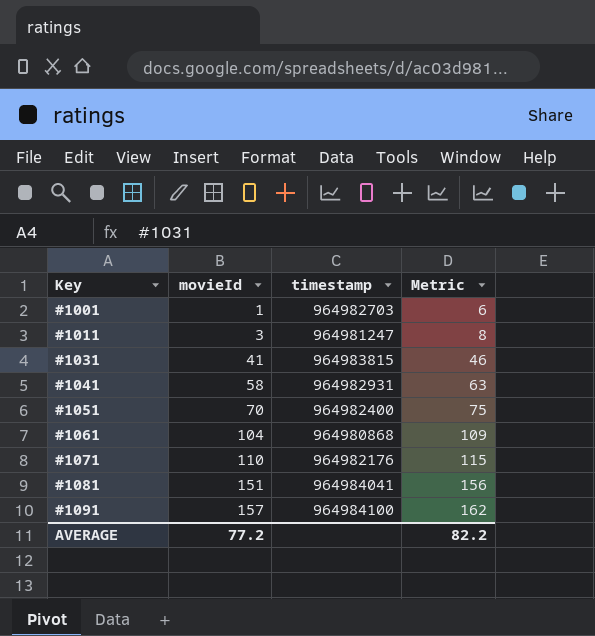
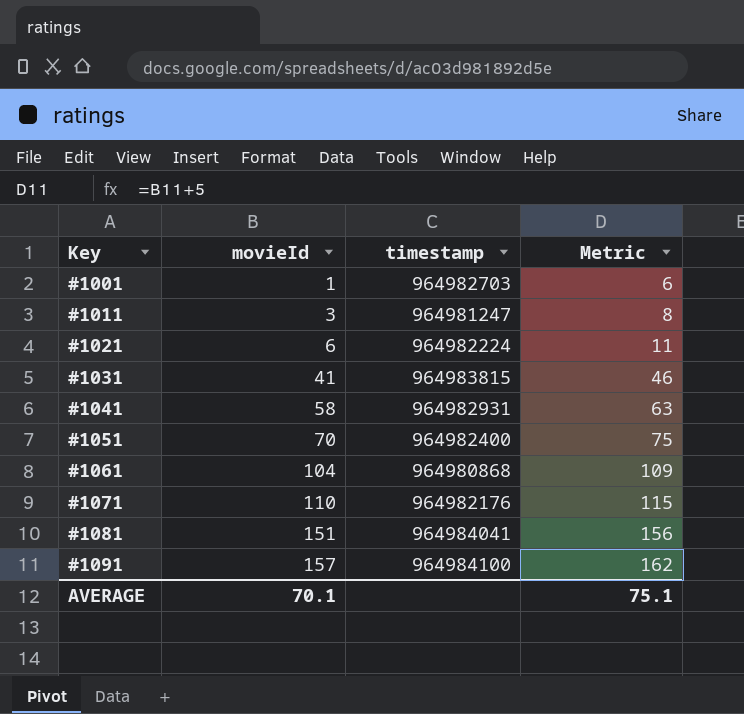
row #1021: none -> 6 | 964982224 | 11
AVERAGE | movieId: 77.2 -> 70.1
AVERAGE | Metric: 82.2 -> 75.1

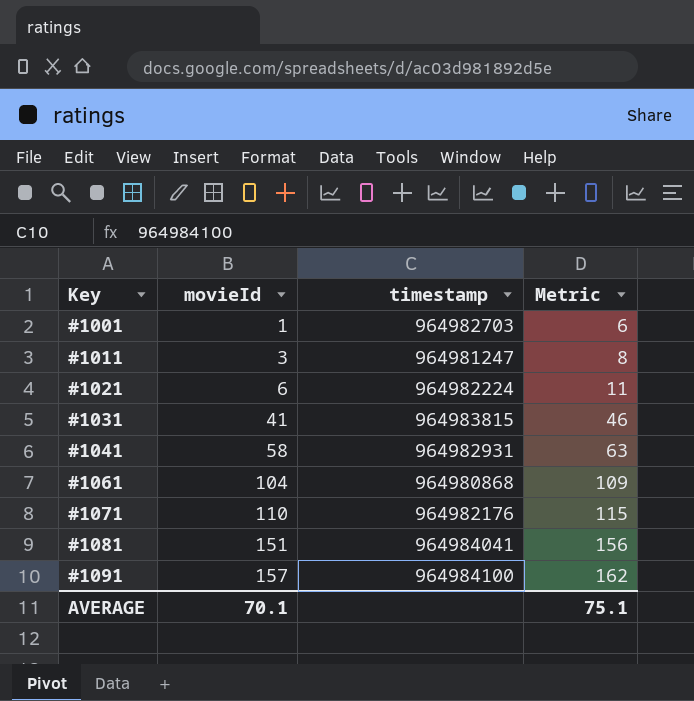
row #1051: 70 | 964982400 | 75 -> none

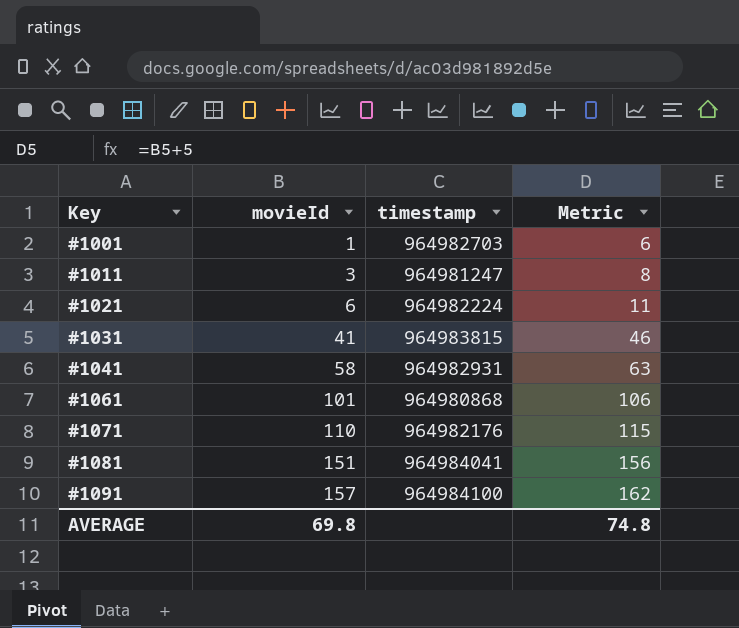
#1061 | movieId: 104 -> 101
#1061 | Metric: 109 -> 106
AVERAGE | movieId: 70.1 -> 69.8
AVERAGE | Metric: 75.1 -> 74.8

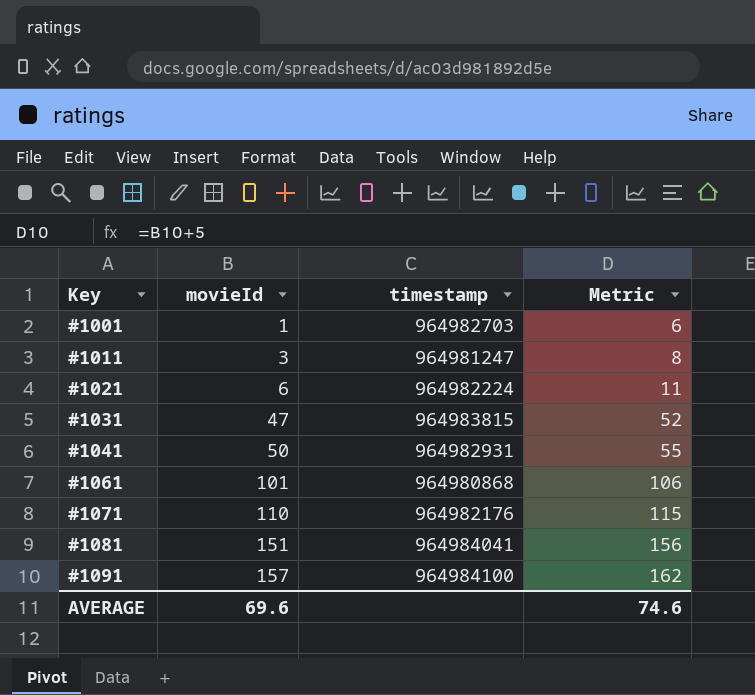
#1031 | movieId: 41 -> 47
#1031 | Metric: 46 -> 52
#1041 | movieId: 58 -> 50
#1041 | Metric: 63 -> 55
AVERAGE | movieId: 69.8 -> 69.6
AVERAGE | Metric: 74.8 -> 74.6

